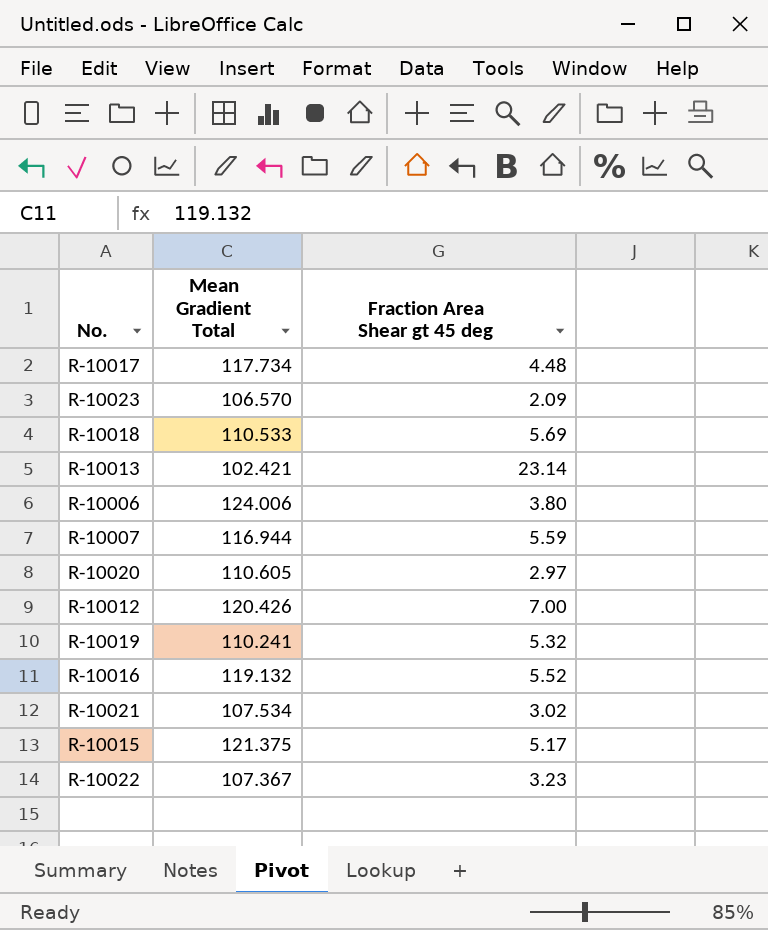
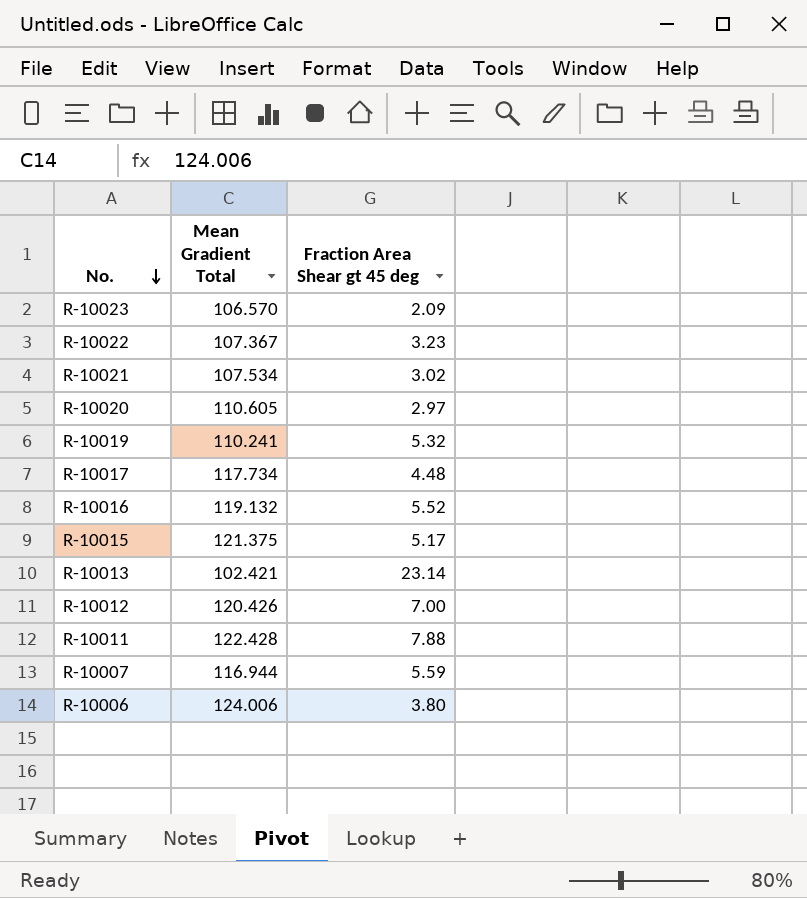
row order: none -> No. descending
row R-10018: 110.533 | 5.69 -> none
row R-10011: none -> 122.428 | 7.88

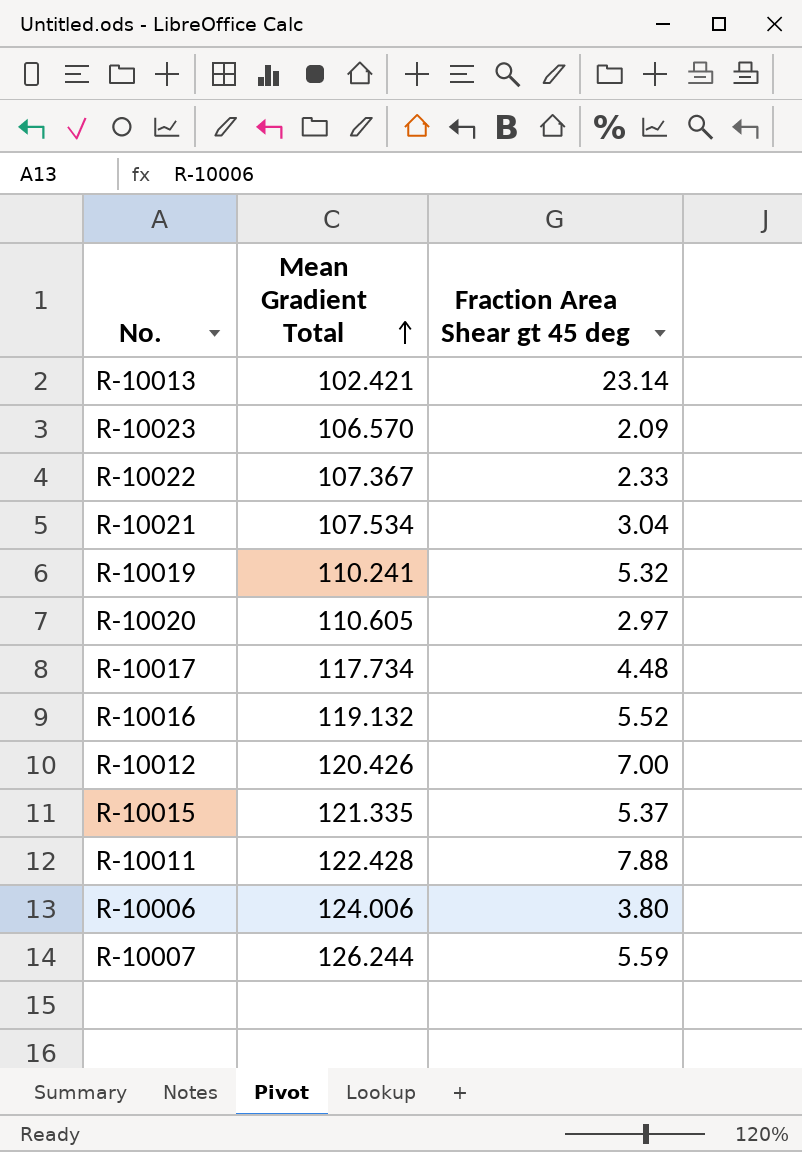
row order: No. descending -> Mean Gradient Total ascending
R-10022 | Fraction Area Shear gt 45 deg: 3.23 -> 2.33
R-10021 | Fraction Area Shear gt 45 deg: 3.02 -> 3.04
R-10015 | Mean Gradient Total: 121.375 -> 121.335
R-10015 | Fraction Area Shear gt 45 deg: 5.17 -> 5.37
R-10007 | Mean Gradient Total: 116.944 -> 126.244

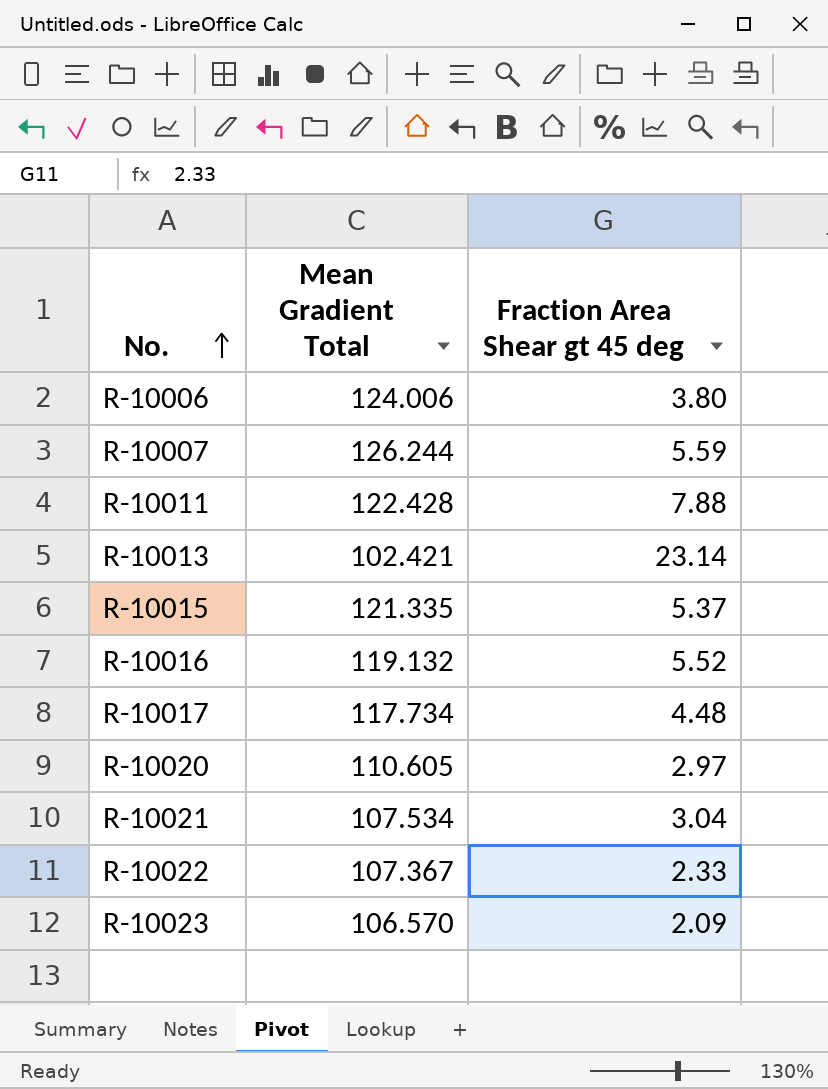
row order: Mean Gradient Total ascending -> No. ascending
row R-10019: 110.241 | 5.32 -> none
row R-10012: 120.426 | 7.00 -> none

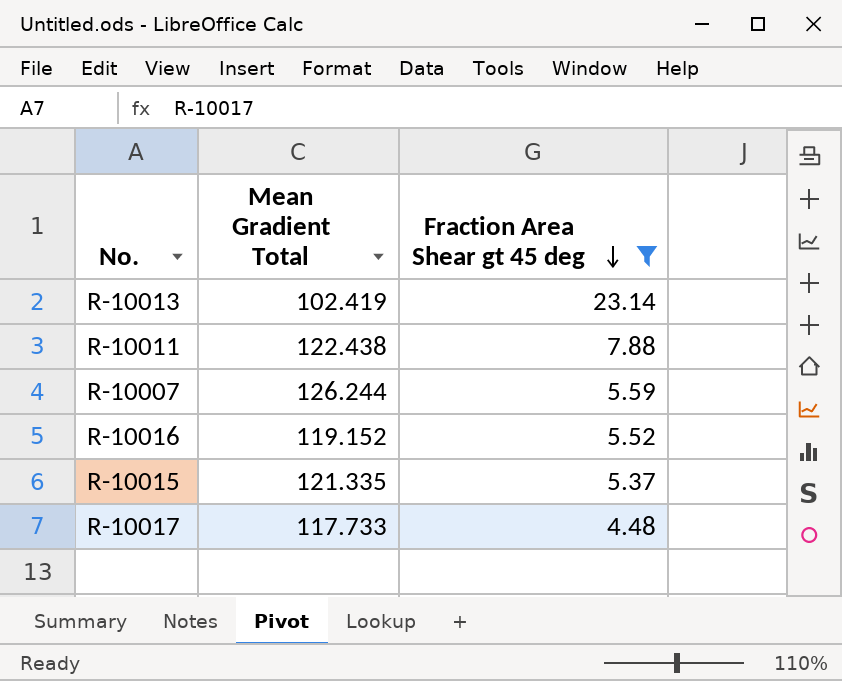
filter: none -> Fraction Area Shear gt 45 deg >= 4.48
row order: No. ascending -> Fraction Area Shear gt 45 deg descending
R-10013 | Mean Gradient Total: 102.421 -> 102.419
R-10011 | Mean Gradient Total: 122.428 -> 122.438
R-10016 | Mean Gradient Total: 119.132 -> 119.152
R-10017 | Mean Gradient Total: 117.734 -> 117.733

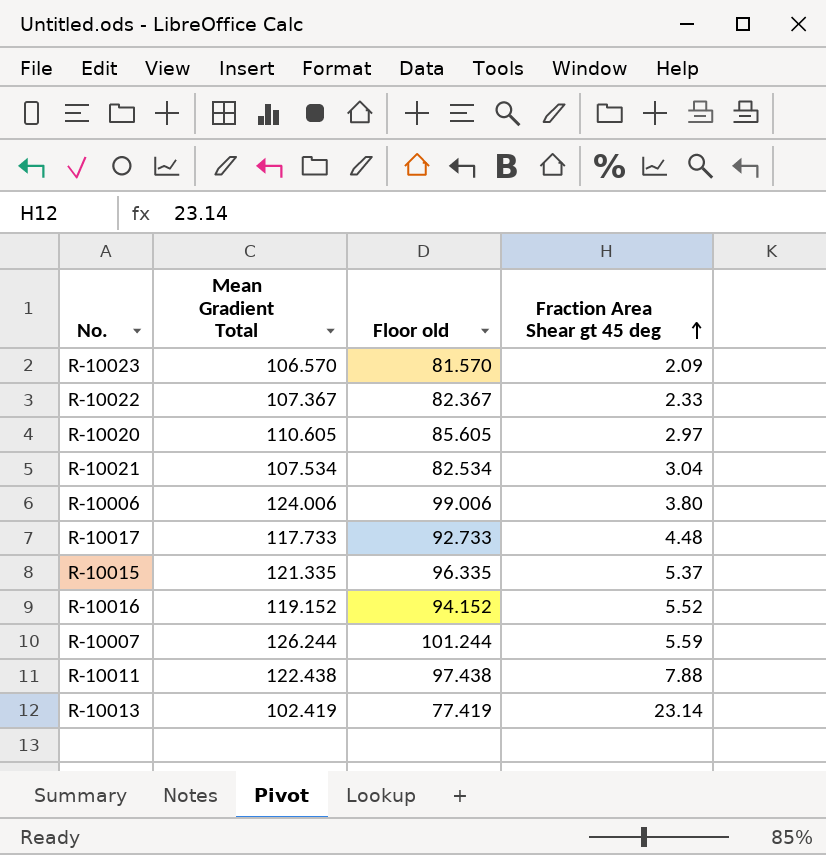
filter: Fraction Area Shear gt 45 deg >= 4.48 -> none
row order: Fraction Area Shear gt 45 deg descending -> Fraction Area Shear gt 45 deg ascending
column Floor old | formula: none -> [Mean Gradient Total] - 25

